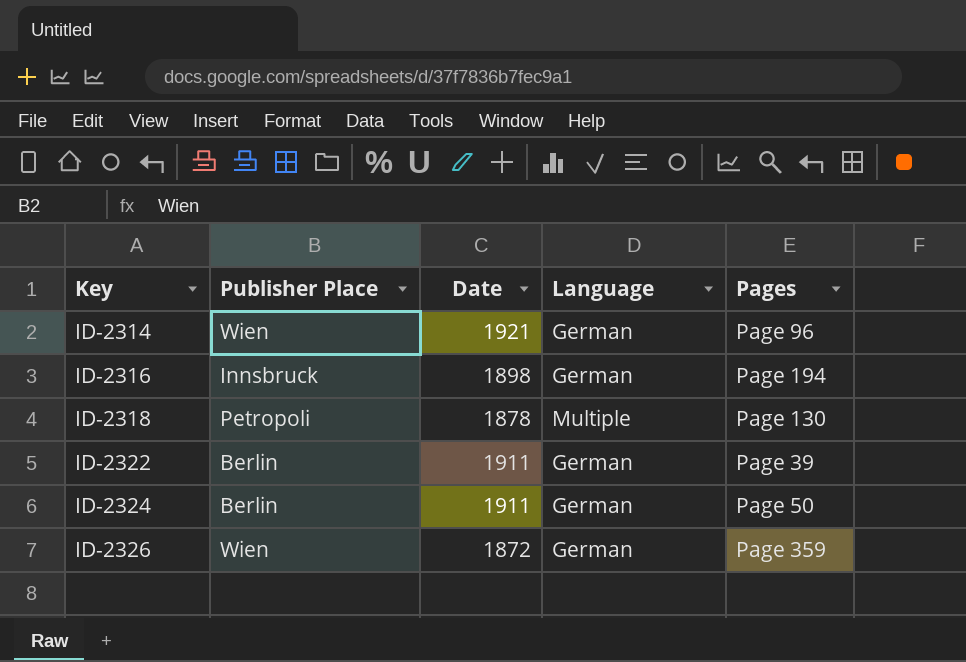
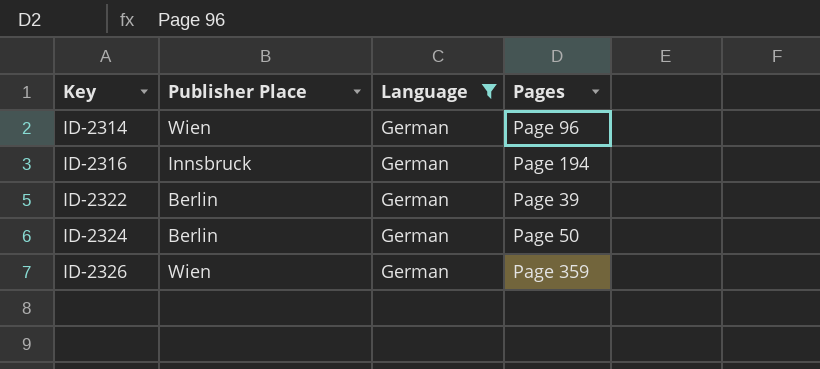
filter: none -> Language = German
column Date | position: 3 -> none

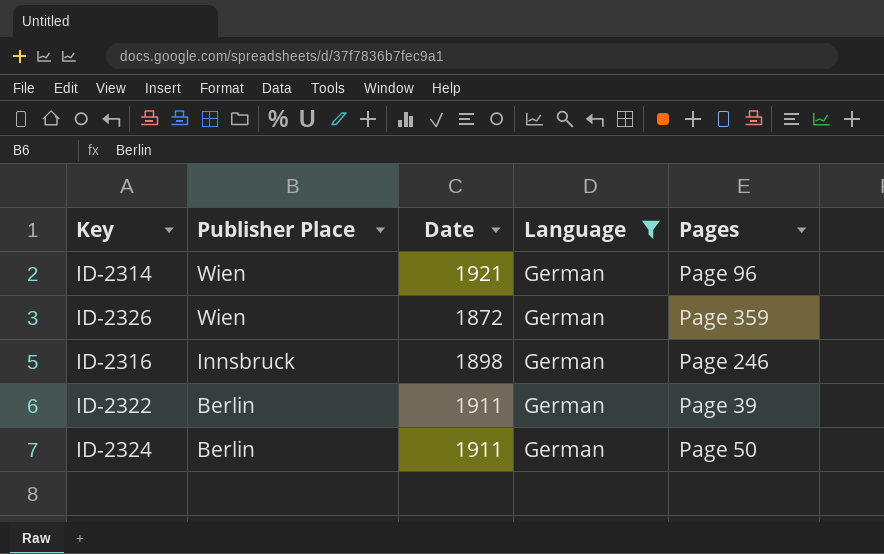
row order: Key ascending -> Publisher Place descending
column Date | position: none -> 3
ID-2316 | Pages: Page 194 -> Page 246

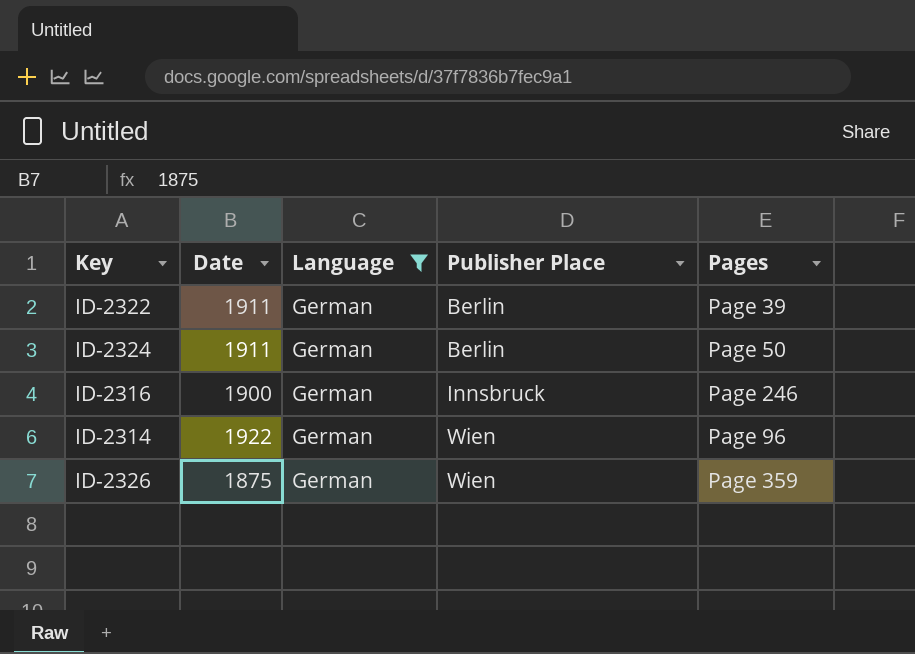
row order: Publisher Place descending -> Publisher Place ascending
column Publisher Place | position: 2 -> 4
ID-2316 | Date: 1898 -> 1900
ID-2314 | Date: 1921 -> 1922
ID-2326 | Date: 1872 -> 1875

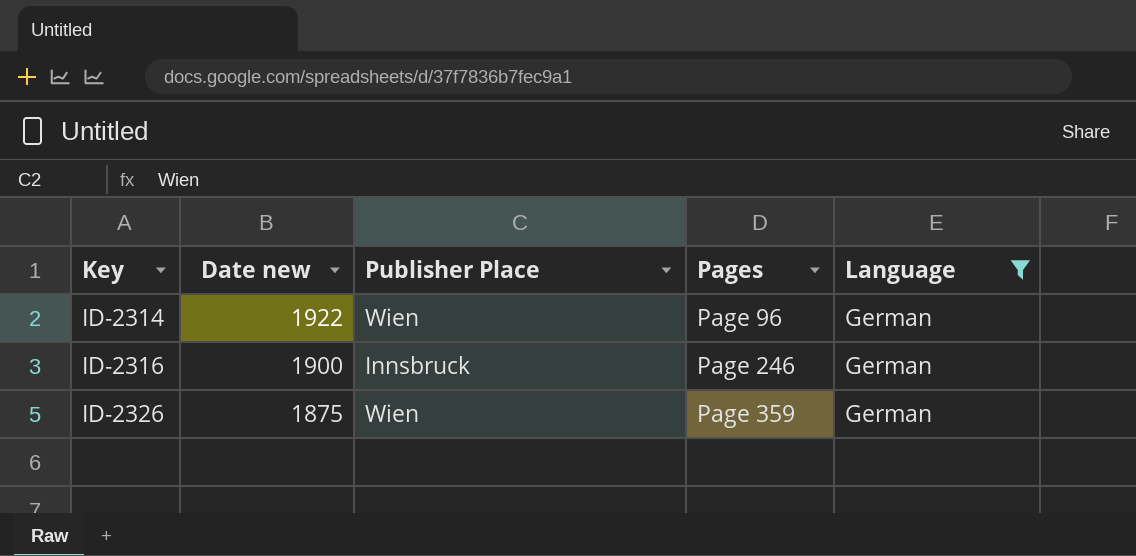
row order: Publisher Place ascending -> Key ascending
column name: Date -> Date new
column Language | position: 3 -> 5
row ID-2322: 1911 | German | Berlin | Page 39 -> none
row ID-2324: 1911 | German | Berlin | Page 50 -> none

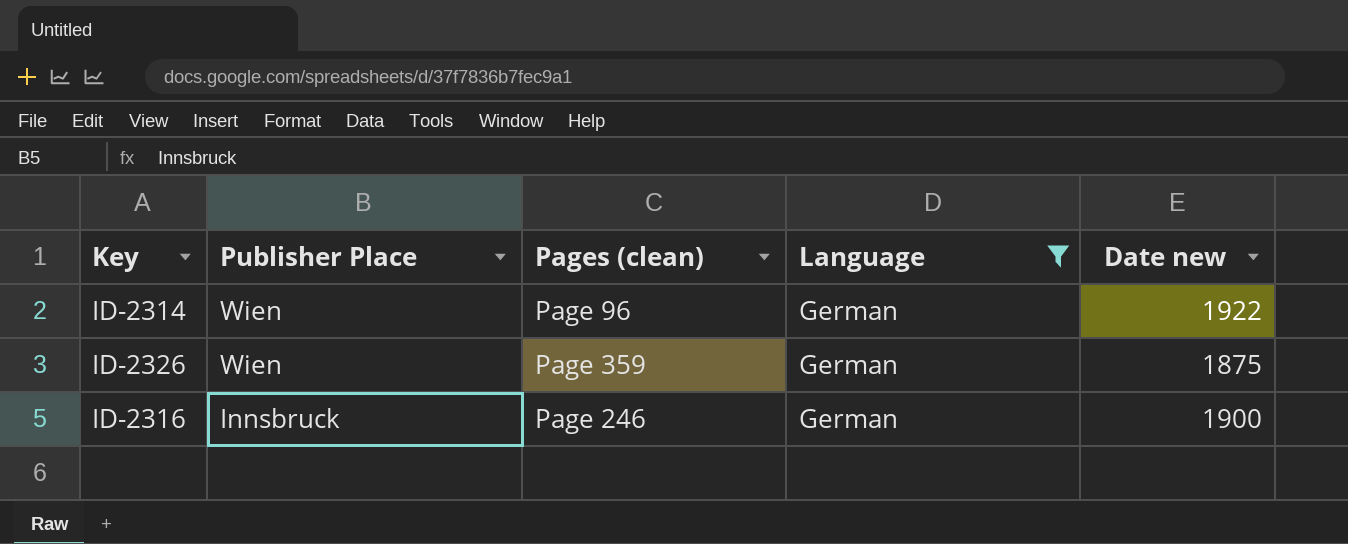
row order: Key ascending -> Publisher Place descending
column name: Pages -> Pages (clean)
column Date new | position: 2 -> 5

